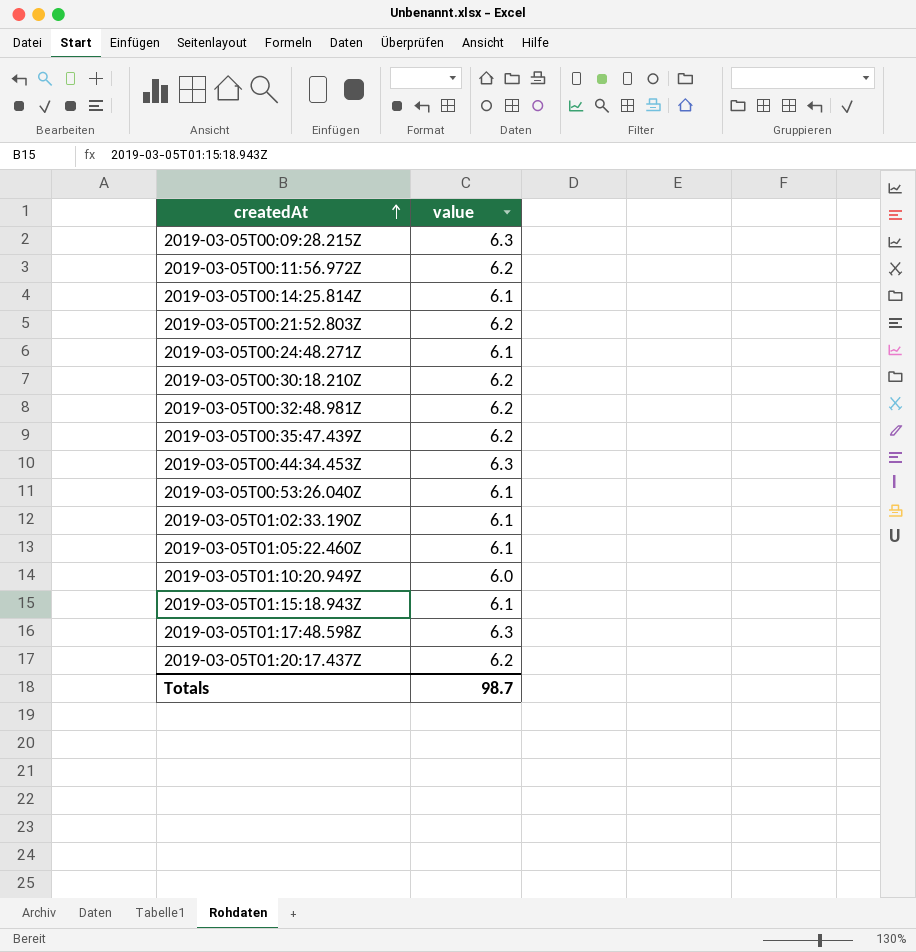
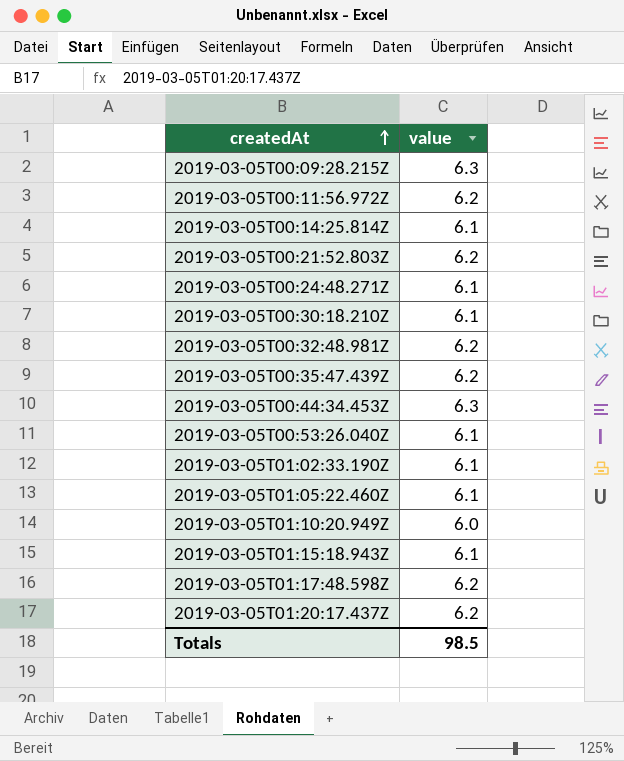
2019-03-05T00:30:18.210Z | value: 6.2 -> 6.1
2019-03-05T01:17:48.598Z | value: 6.3 -> 6.2
Totals | value: 98.7 -> 98.5

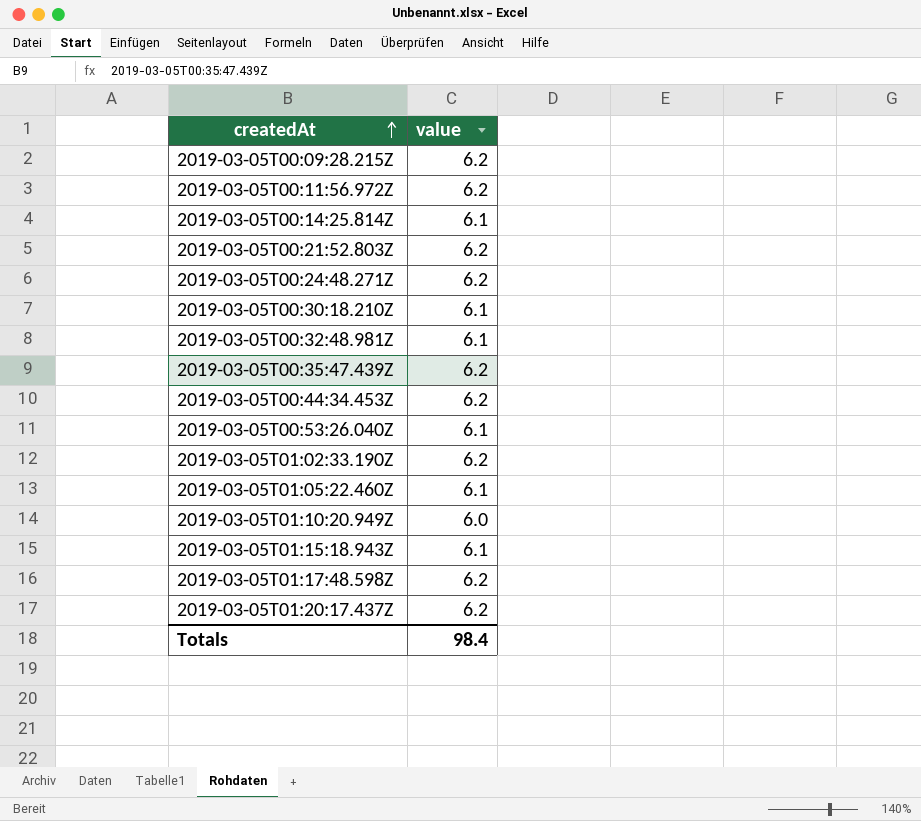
2019-03-05T00:09:28.215Z | value: 6.3 -> 6.2
2019-03-05T00:24:48.271Z | value: 6.1 -> 6.2
2019-03-05T00:32:48.981Z | value: 6.2 -> 6.1
2019-03-05T00:44:34.453Z | value: 6.3 -> 6.2
2019-03-05T01:02:33.190Z | value: 6.1 -> 6.2
Totals | value: 98.5 -> 98.4

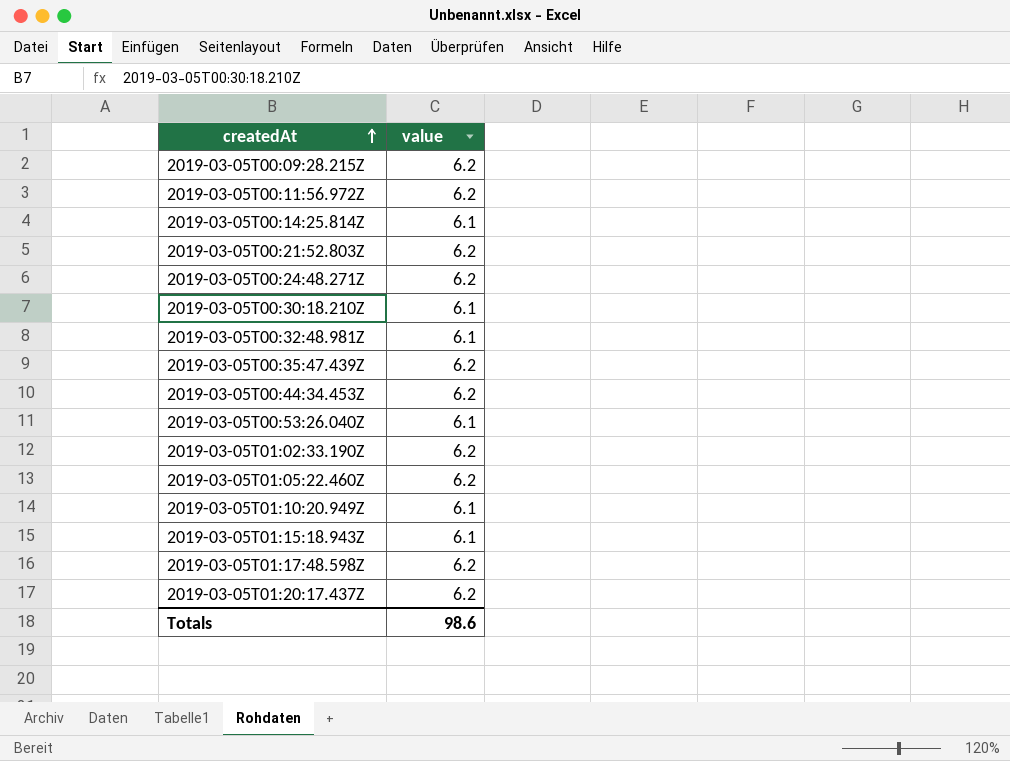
2019-03-05T01:05:22.460Z | value: 6.1 -> 6.2
2019-03-05T01:10:20.949Z | value: 6.0 -> 6.1
Totals | value: 98.4 -> 98.6

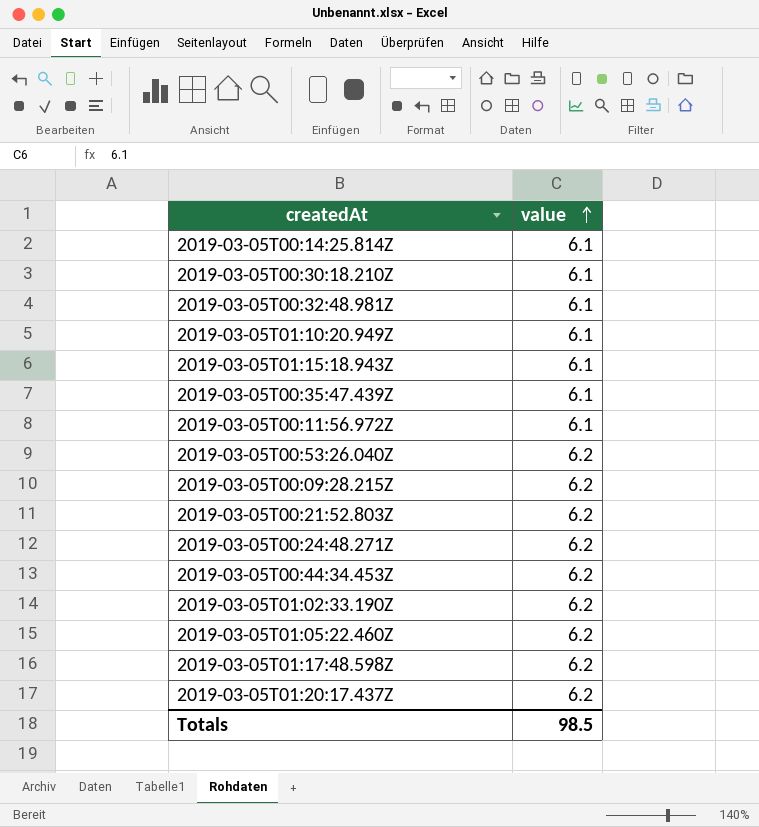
row order: createdAt ascending -> value ascending
2019-03-05T00:35:47.439Z | value: 6.2 -> 6.1
2019-03-05T00:11:56.972Z | value: 6.2 -> 6.1
2019-03-05T00:53:26.040Z | value: 6.1 -> 6.2
Totals | value: 98.6 -> 98.5

